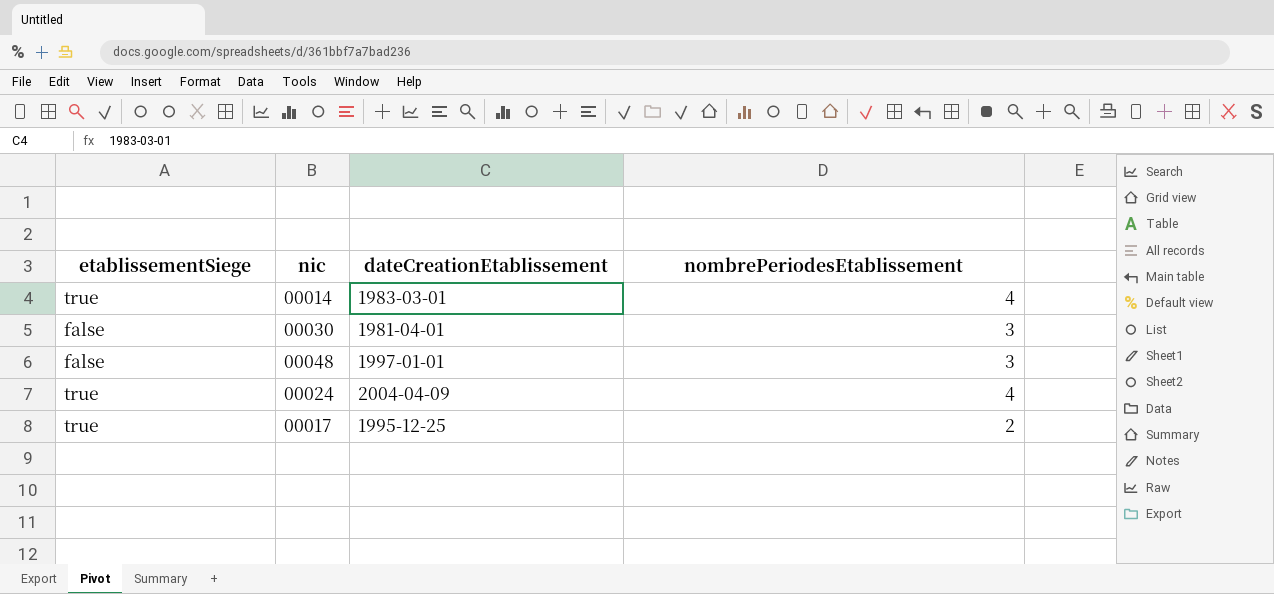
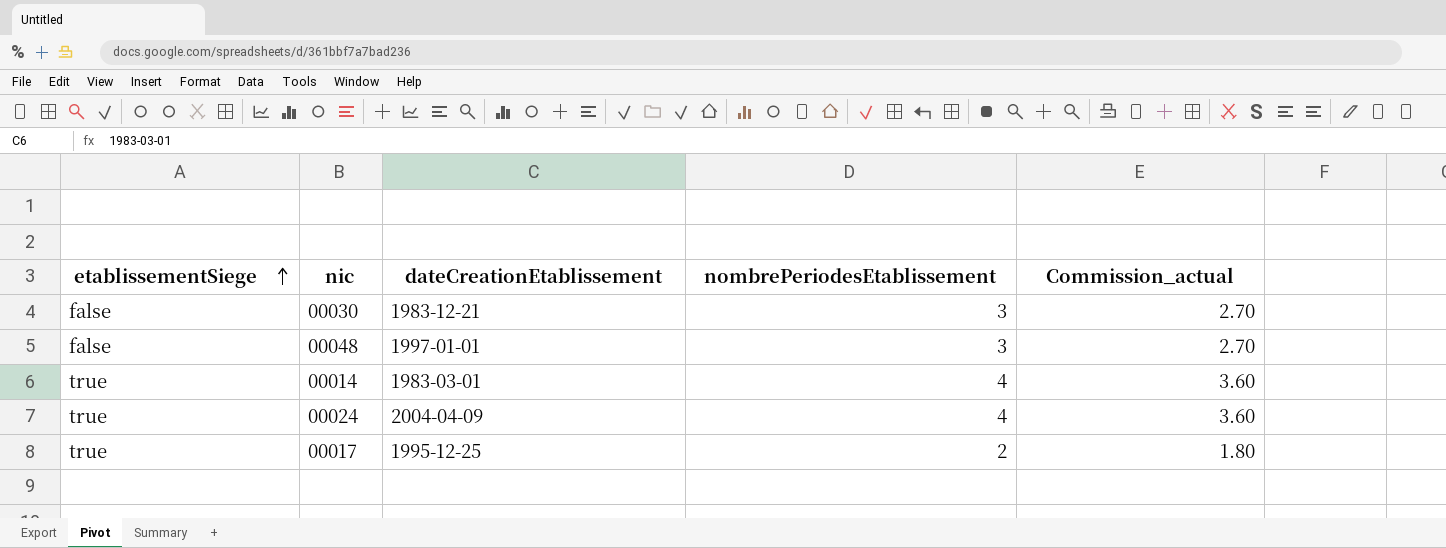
row order: none -> etablissementSiege ascending
column Commission_actual | formula: none -> [nombrePeriodesEtablissement] * 0.9
00030 | dateCreationEtablissement: 1981-04-01 -> 1983-12-21

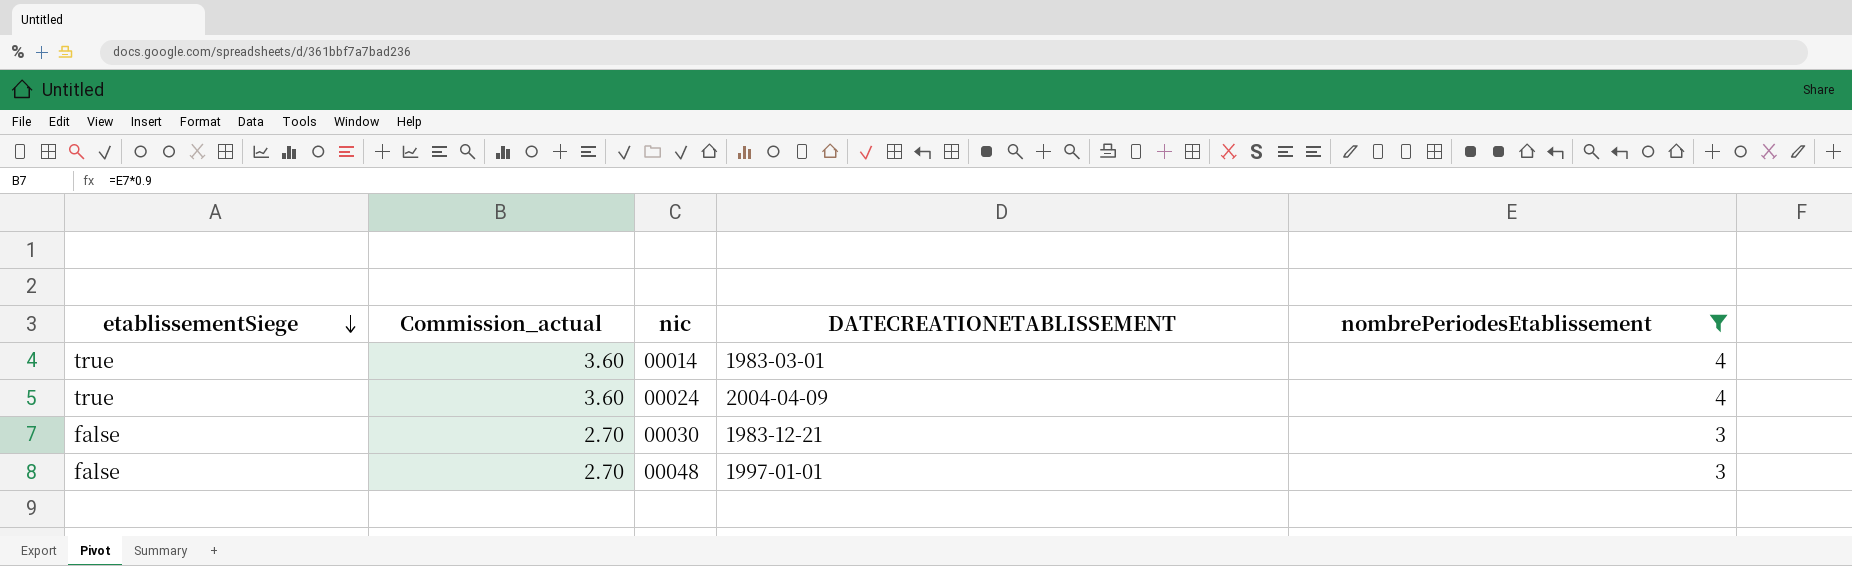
filter: none -> nombrePeriodesEtablissement != 2
row order: etablissementSiege ascending -> etablissementSiege descending
column Commission_actual | position: 5 -> 2
column name: dateCreationEtablissement -> DATECREATIONETABLISSEMENT

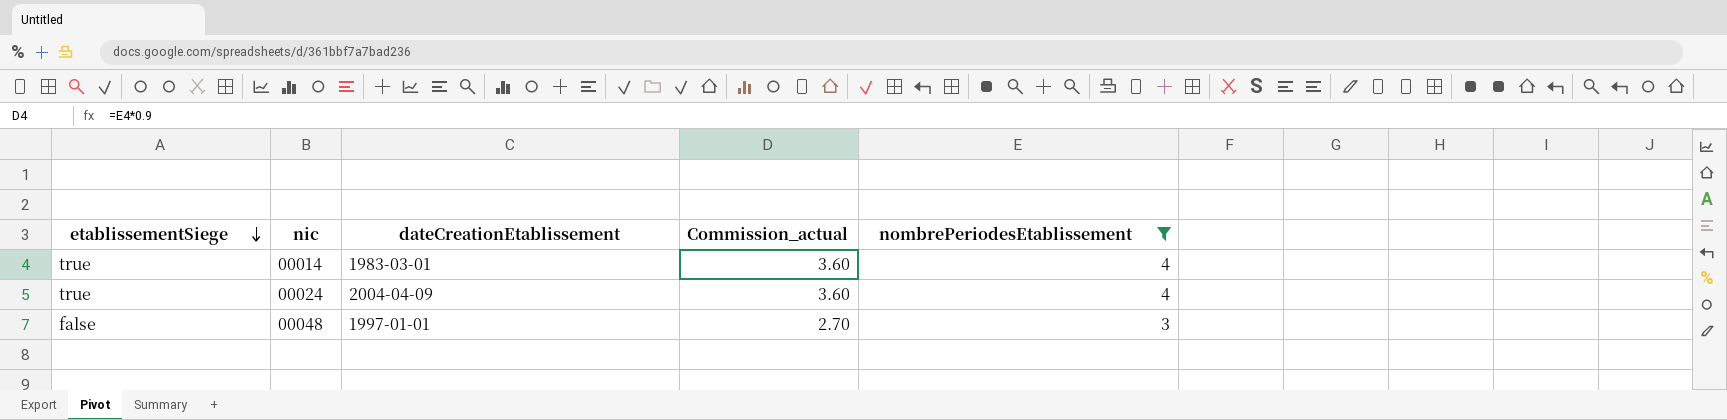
column name: DATECREATIONETABLISSEMENT -> dateCreationEtablissement
column Commission_actual | position: 2 -> 4
row 00030: false | 2.70 | 1983-12-21 | 3 -> none

